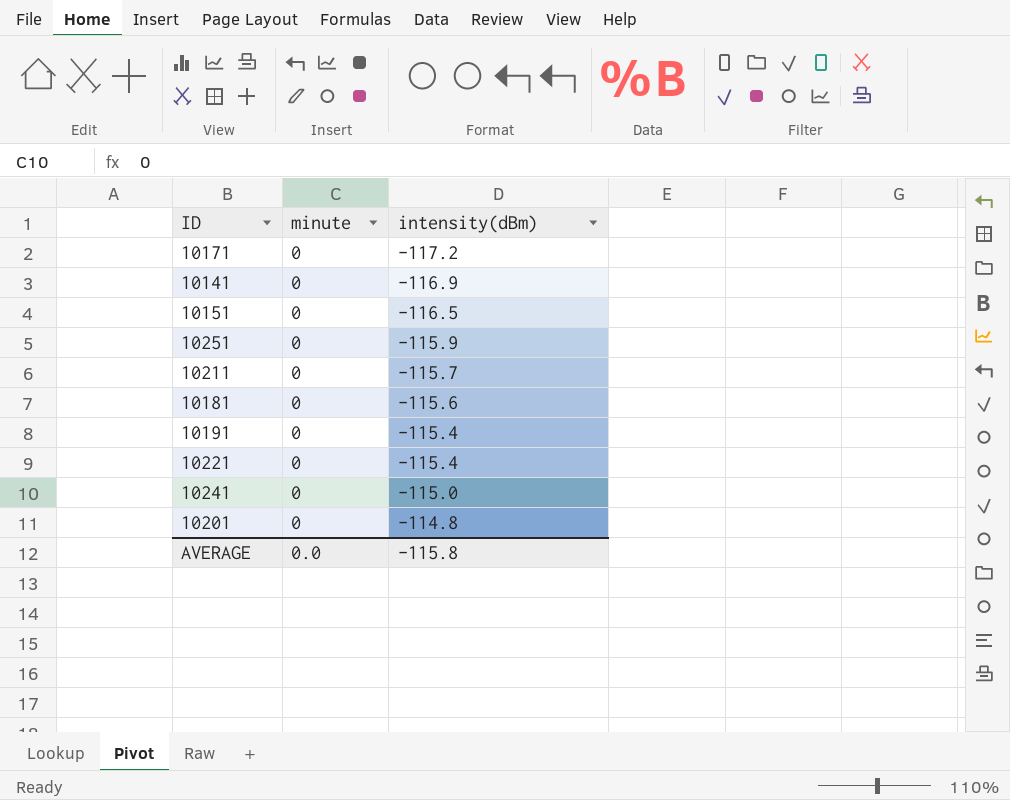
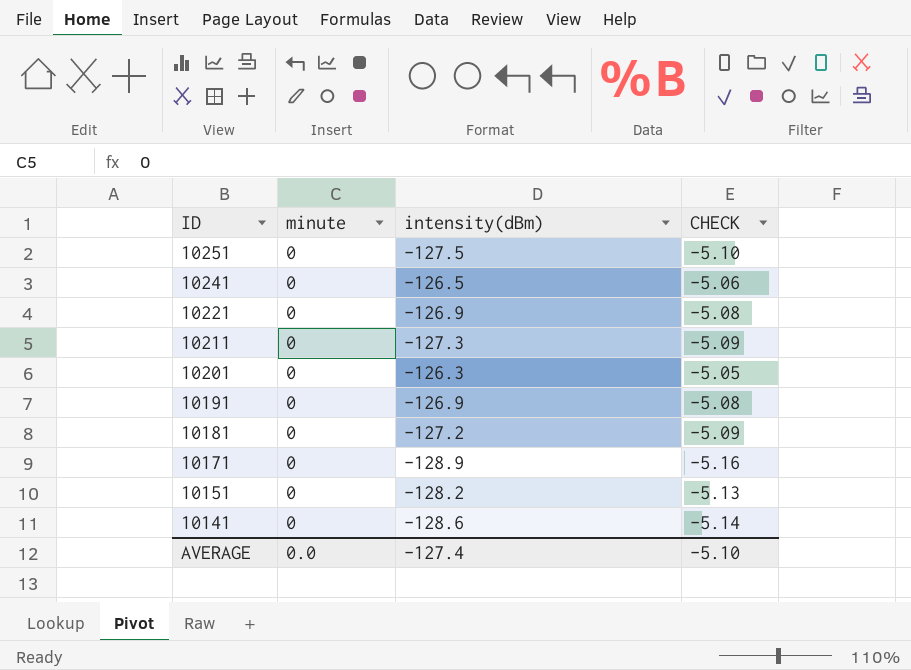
row order: intensity(dBm) ascending -> ID descending
column CHECK | formula: none -> [intensity(dBm)] * 0.04
10251 | intensity(dBm): -115.9 -> -127.5
10241 | intensity(dBm): -115.0 -> -126.5
10221 | intensity(dBm): -115.4 -> -126.9
10211 | intensity(dBm): -115.7 -> -127.3
10201 | intensity(dBm): -114.8 -> -126.3
10191 | intensity(dBm): -115.4 -> -126.9
10181 | intensity(dBm): -115.6 -> -127.2
10171 | intensity(dBm): -117.2 -> -128.9
10151 | intensity(dBm): -116.5 -> -128.2
10141 | intensity(dBm): -116.9 -> -128.6
AVERAGE | intensity(dBm): -115.8 -> -127.4

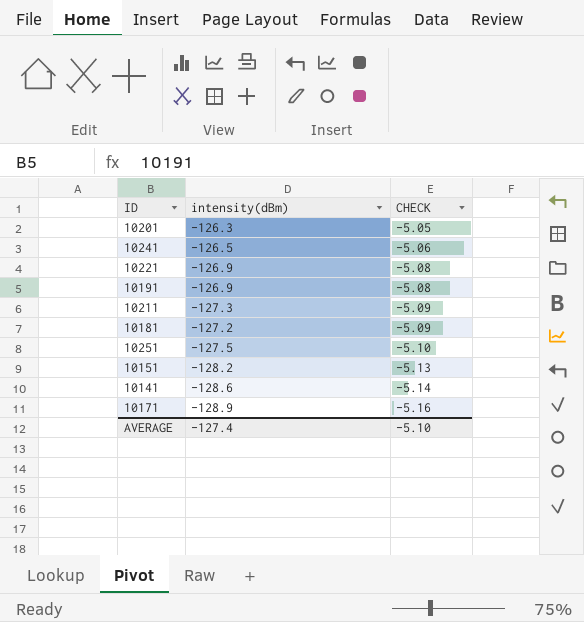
row order: ID descending -> CHECK descending
column minute | position: 2 -> none

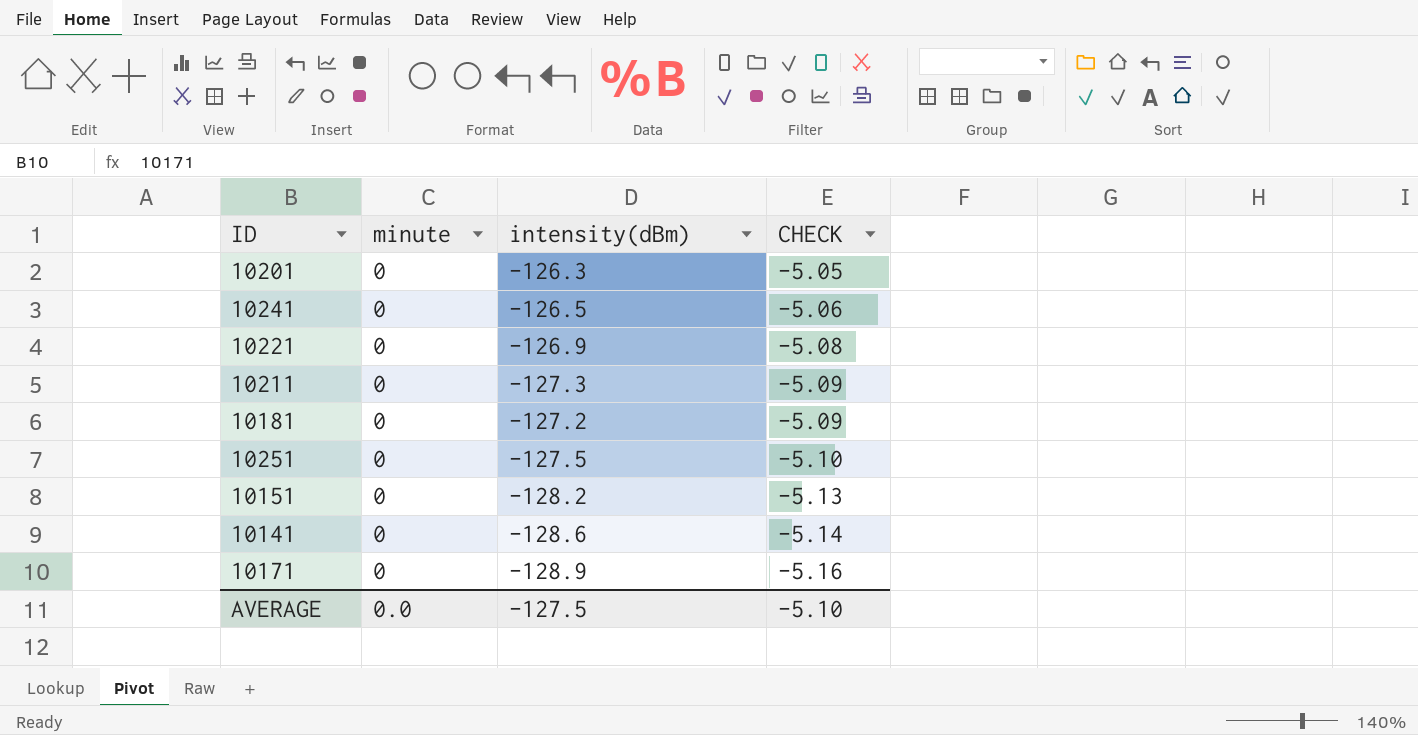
column minute | position: none -> 2
row 10191: -126.9 | -5.08 -> none
AVERAGE | intensity(dBm): -127.4 -> -127.5

